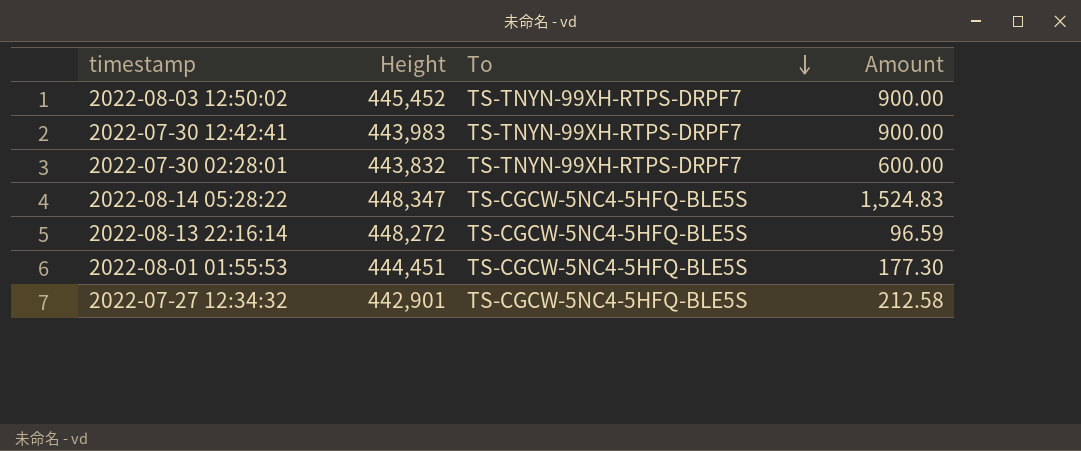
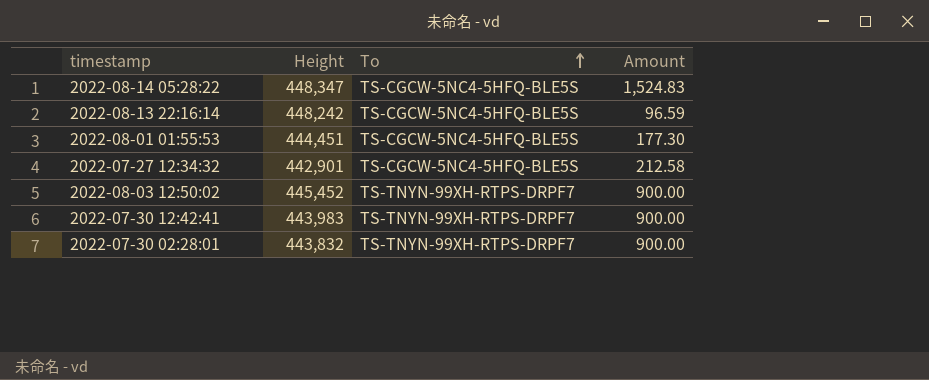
row order: To descending -> To ascending
2022-08-13 22:16:14 | Height: 448,272 -> 448,242
2022-07-30 02:28:01 | Amount: 600.00 -> 900.00

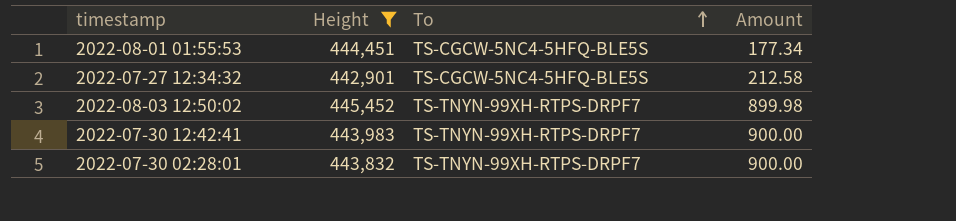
filter: none -> Height <= 445,452
2022-08-01 01:55:53 | Amount: 177.30 -> 177.34
2022-08-03 12:50:02 | Amount: 900.00 -> 899.98

